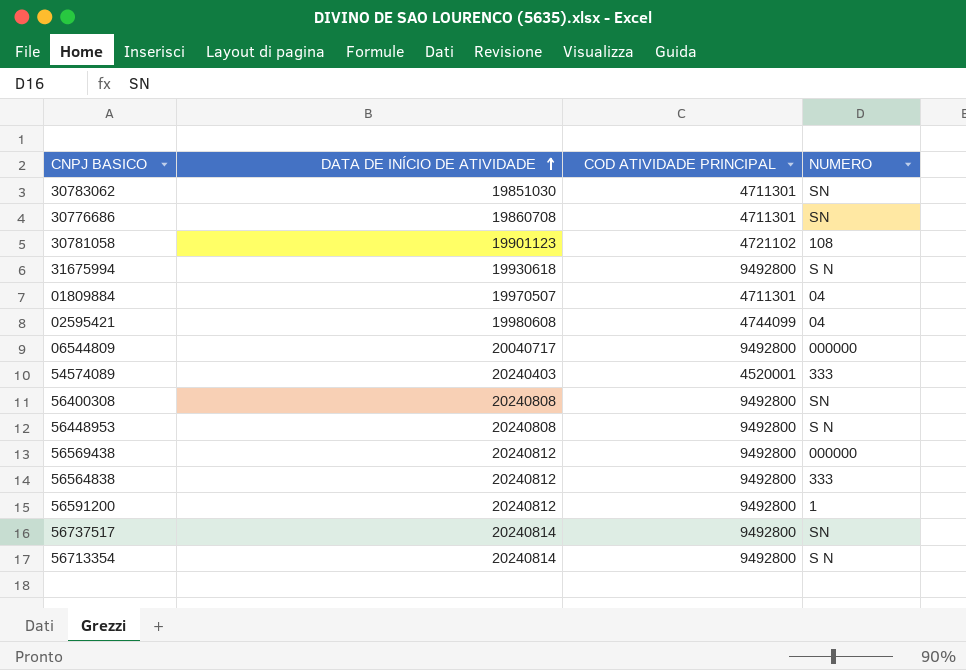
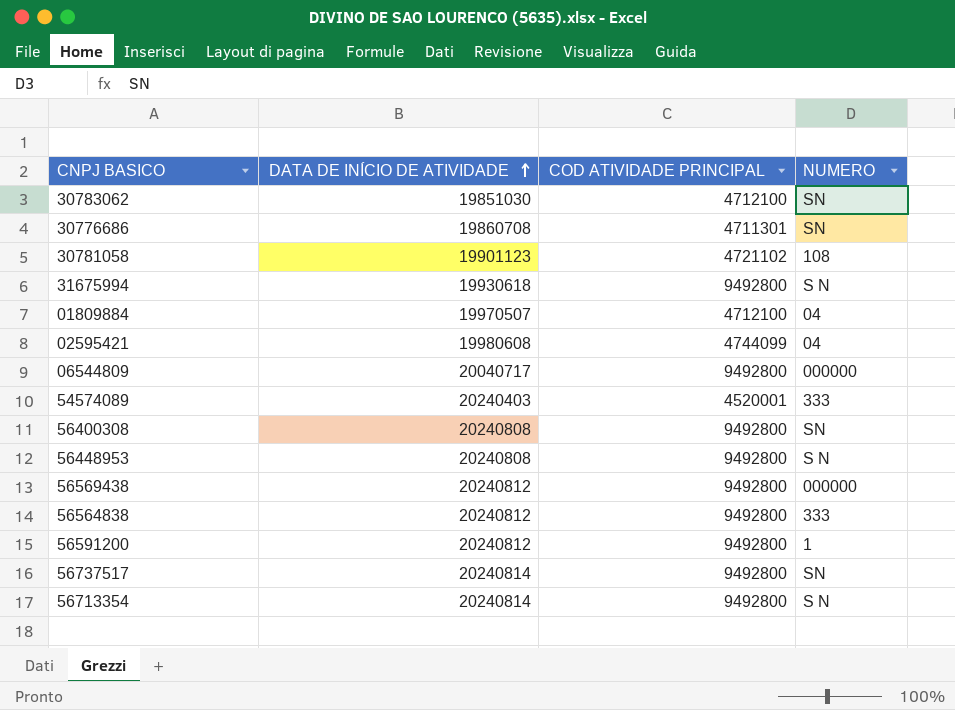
30783062 | COD ATIVIDADE PRINCIPAL: 4711301 -> 4712100
01809884 | COD ATIVIDADE PRINCIPAL: 4711301 -> 4712100

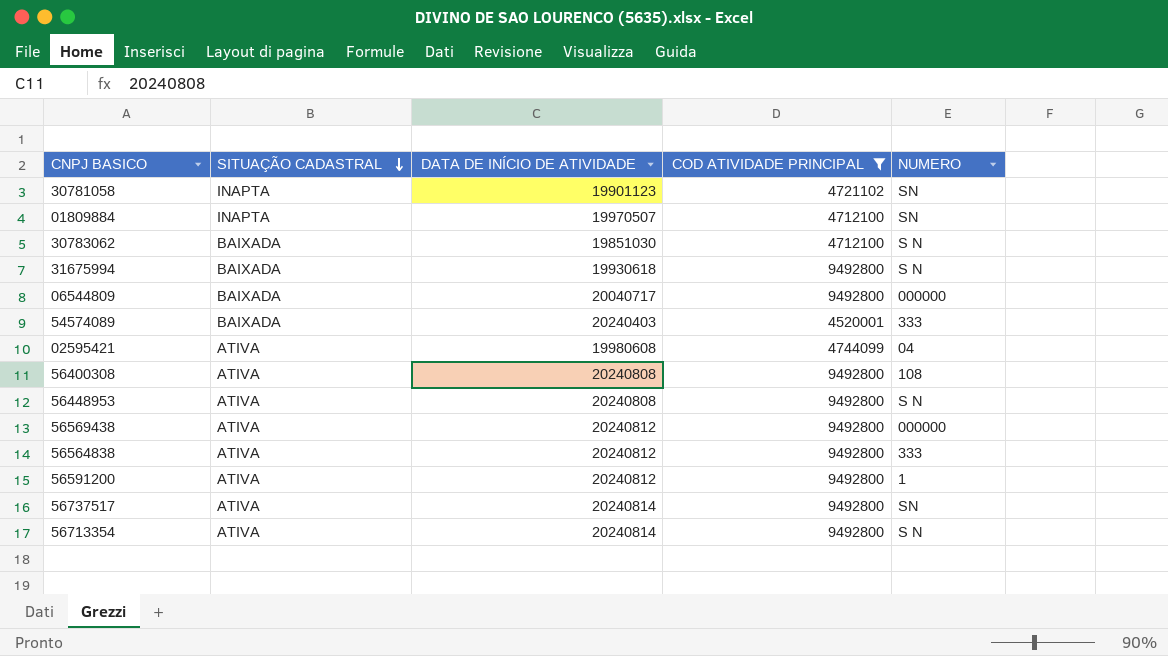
filter: none -> COD ATIVIDADE PRINCIPAL != 4711301
row order: DATA DE INÍCIO DE ATIVIDADE ascending -> SITUAÇÃO CADASTRAL descending
column SITUAÇÃO CADASTRAL | position: none -> 2
30781058 | NUMERO: 108 -> SN
01809884 | NUMERO: 04 -> SN
30783062 | NUMERO: SN -> S N
56400308 | NUMERO: SN -> 108

